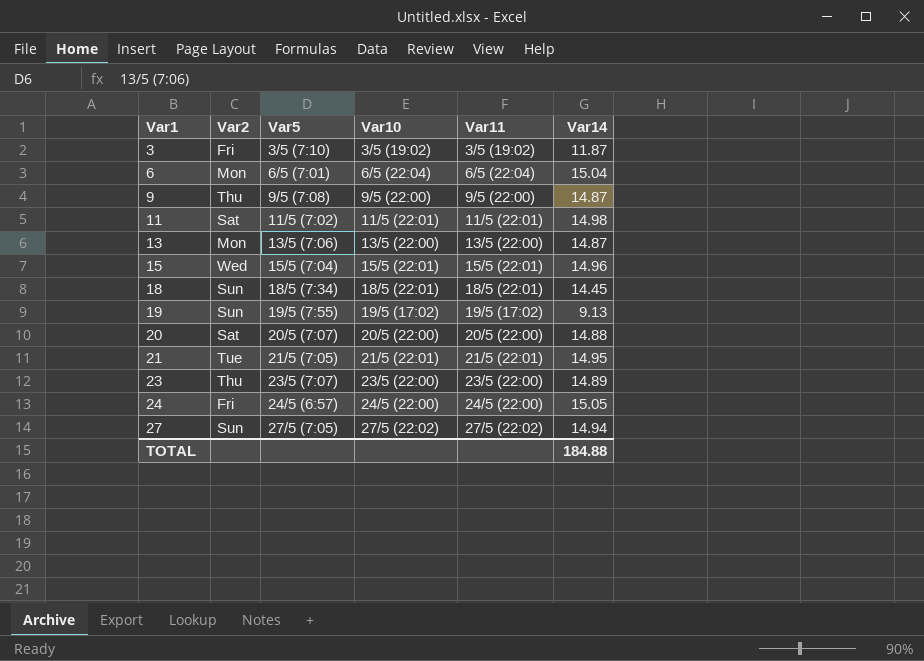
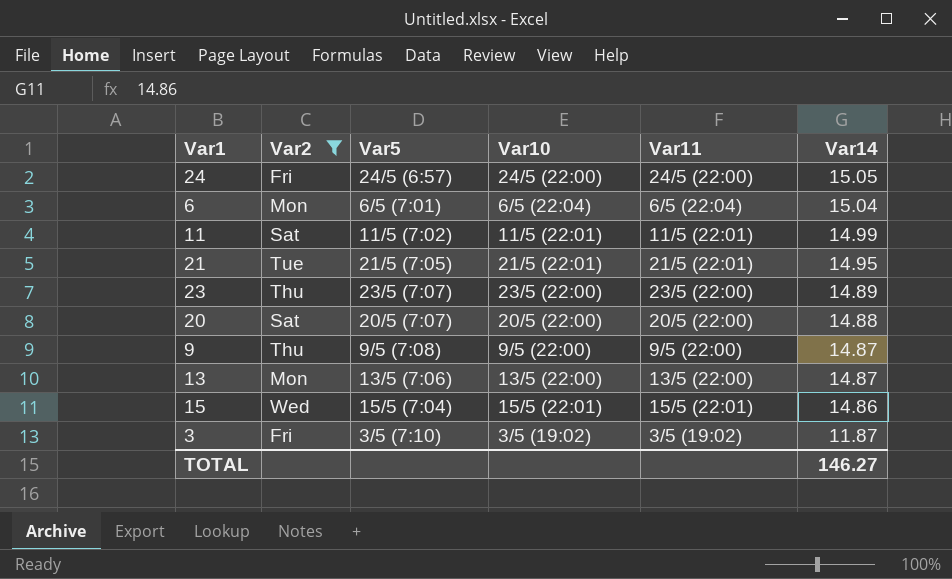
filter: none -> Var2 != Sun
row order: Var1 ascending -> Var14 descending
11 | Var14: 14.98 -> 14.99
15 | Var14: 14.96 -> 14.86
TOTAL | Var14: 184.88 -> 146.27

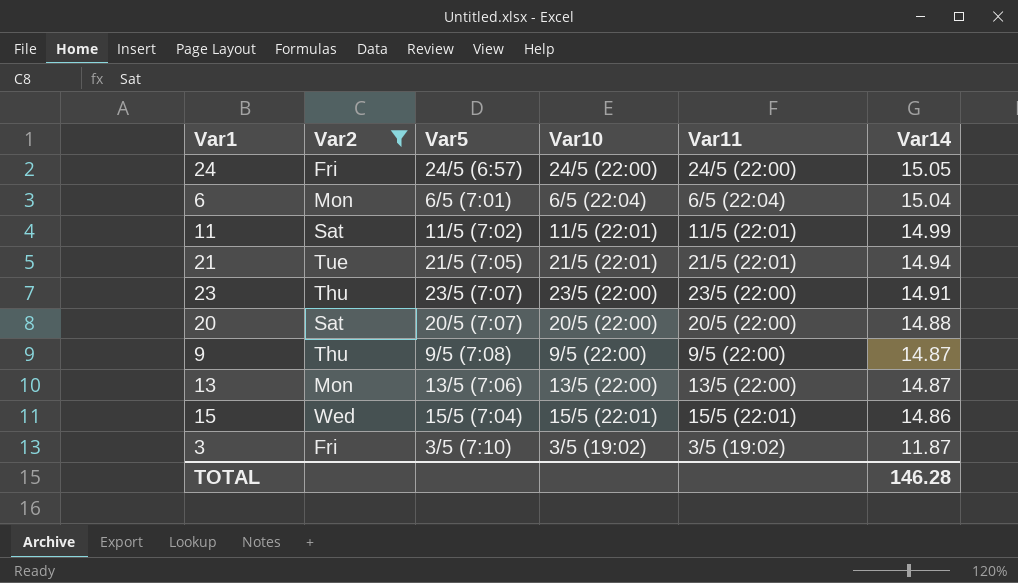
21 | Var14: 14.95 -> 14.94
23 | Var14: 14.89 -> 14.91
TOTAL | Var14: 146.27 -> 146.28

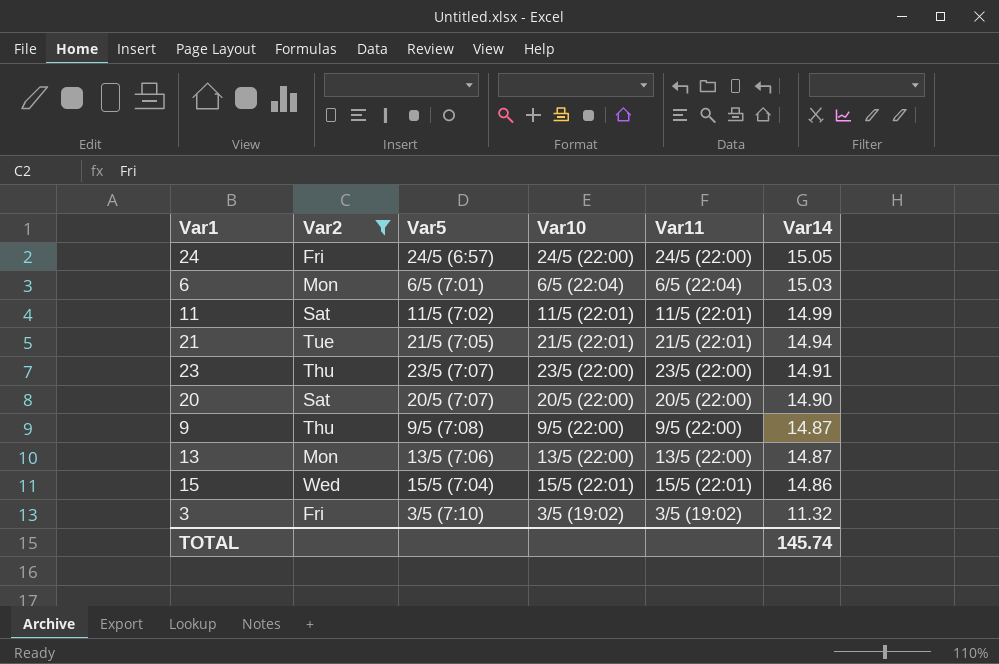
6 | Var14: 15.04 -> 15.03
20 | Var14: 14.88 -> 14.90
3 | Var14: 11.87 -> 11.32
TOTAL | Var14: 146.28 -> 145.74

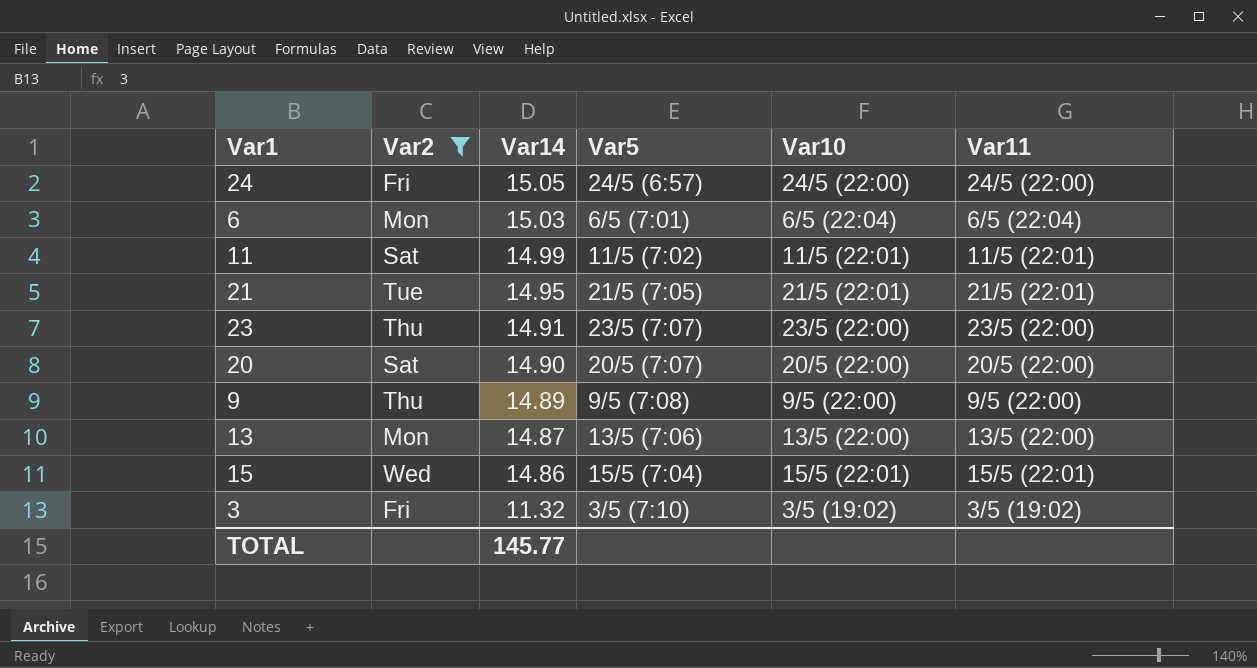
column Var14 | position: 6 -> 3
21 | Var14: 14.94 -> 14.95
9 | Var14: 14.87 -> 14.89
TOTAL | Var14: 145.74 -> 145.77

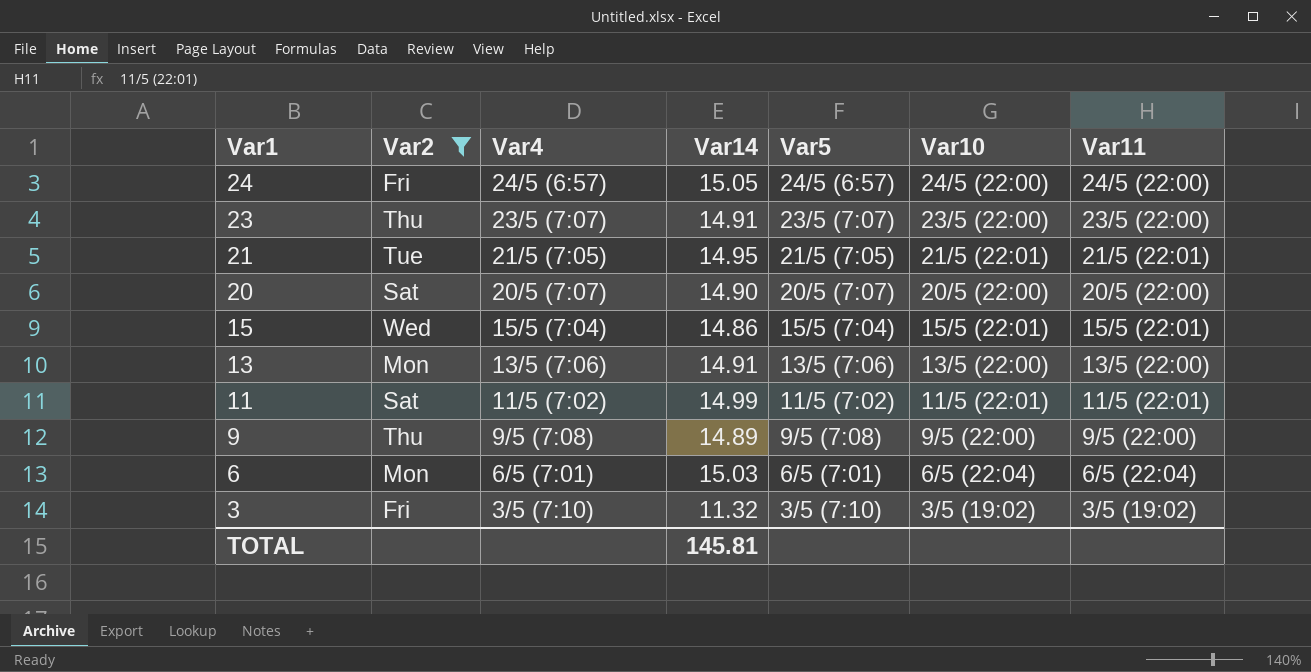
row order: Var14 descending -> Var1 descending
column Var4 | position: none -> 3
13 | Var14: 14.87 -> 14.91
TOTAL | Var14: 145.77 -> 145.81

